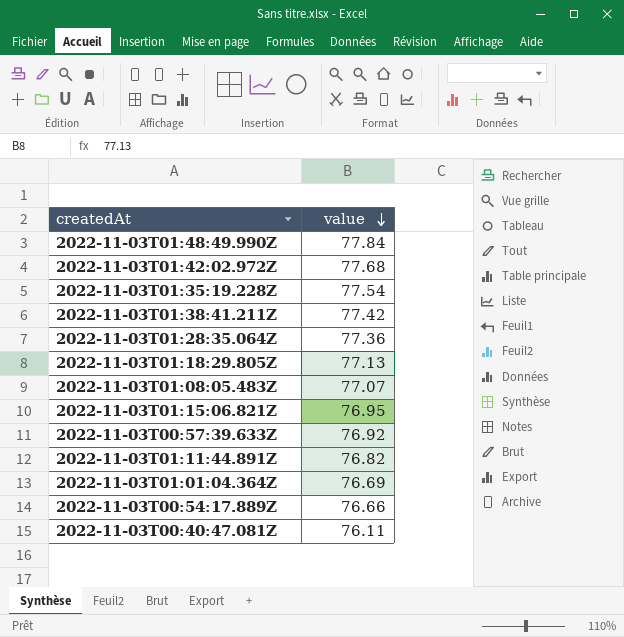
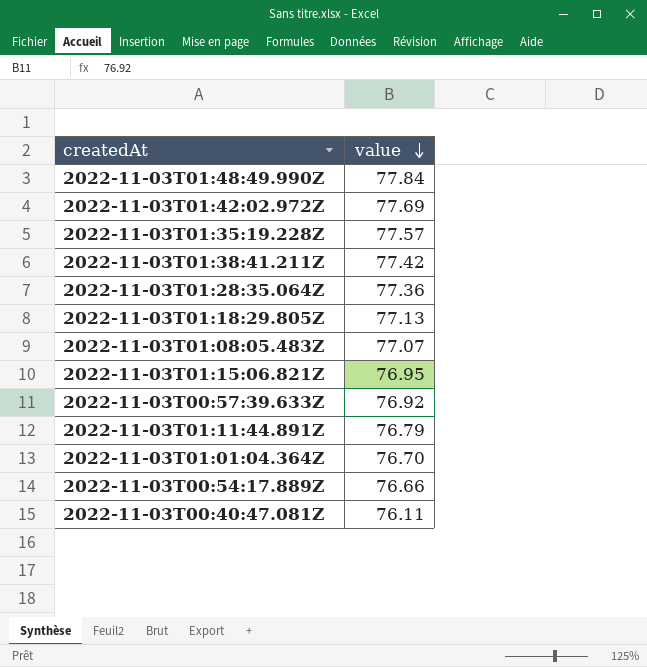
2022-11-03T01:42:02.972Z | value: 77.68 -> 77.69
2022-11-03T01:35:19.228Z | value: 77.54 -> 77.57
2022-11-03T01:11:44.891Z | value: 76.82 -> 76.79
2022-11-03T01:01:04.364Z | value: 76.69 -> 76.70

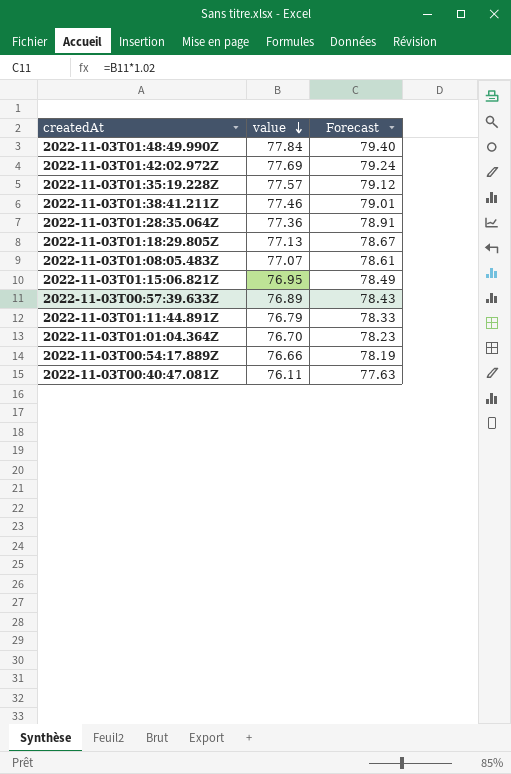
column Forecast | formula: none -> [value] * 1.02
2022-11-03T01:38:41.211Z | value: 77.42 -> 77.46
2022-11-03T00:57:39.633Z | value: 76.92 -> 76.89

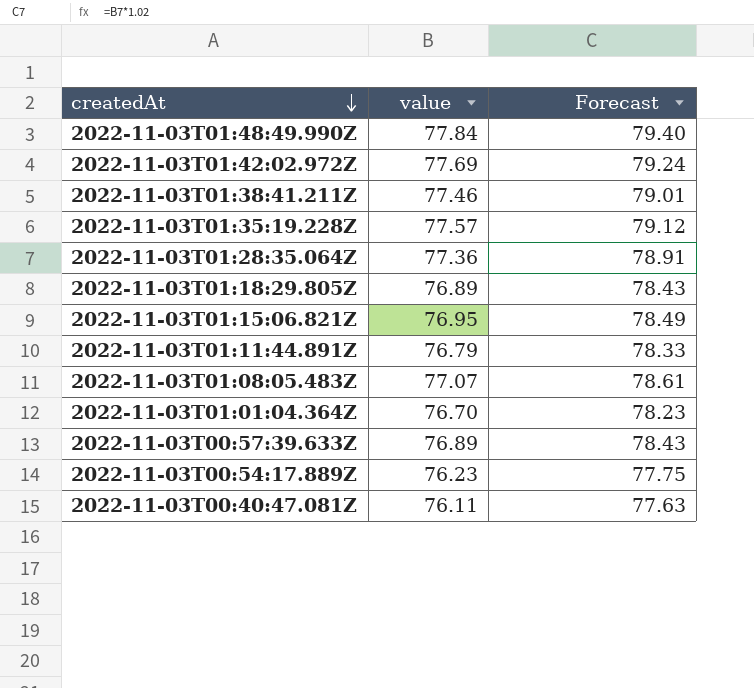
row order: value descending -> createdAt descending
2022-11-03T01:18:29.805Z | value: 77.13 -> 76.89
2022-11-03T01:18:29.805Z | Forecast: 78.67 -> 78.43
2022-11-03T00:54:17.889Z | value: 76.66 -> 76.23
2022-11-03T00:54:17.889Z | Forecast: 78.19 -> 77.75

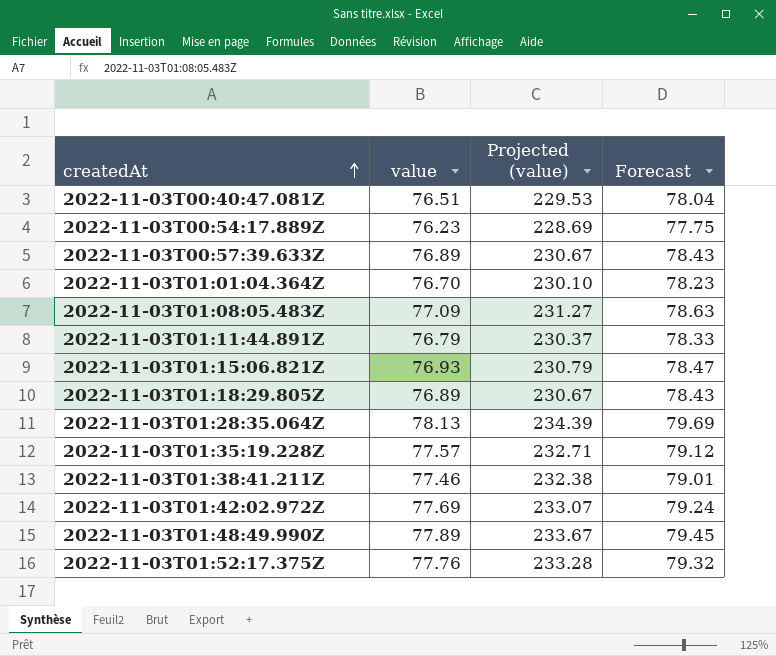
row order: createdAt descending -> createdAt ascending
column Projected (value) | formula: none -> [value] * 3
2022-11-03T00:40:47.081Z | value: 76.11 -> 76.51
2022-11-03T00:40:47.081Z | Forecast: 77.63 -> 78.04
2022-11-03T01:08:05.483Z | value: 77.07 -> 77.09
2022-11-03T01:08:05.483Z | Forecast: 78.61 -> 78.63
2022-11-03T01:15:06.821Z | value: 76.95 -> 76.93
2022-11-03T01:15:06.821Z | Forecast: 78.49 -> 78.47
2022-11-03T01:28:35.064Z | value: 77.36 -> 78.13
2022-11-03T01:28:35.064Z | Forecast: 78.91 -> 79.69
2022-11-03T01:48:49.990Z | value: 77.84 -> 77.89
2022-11-03T01:48:49.990Z | Forecast: 79.40 -> 79.45
row 2022-11-03T01:52:17.375Z: none -> 77.76 | 233.28 | 79.32

